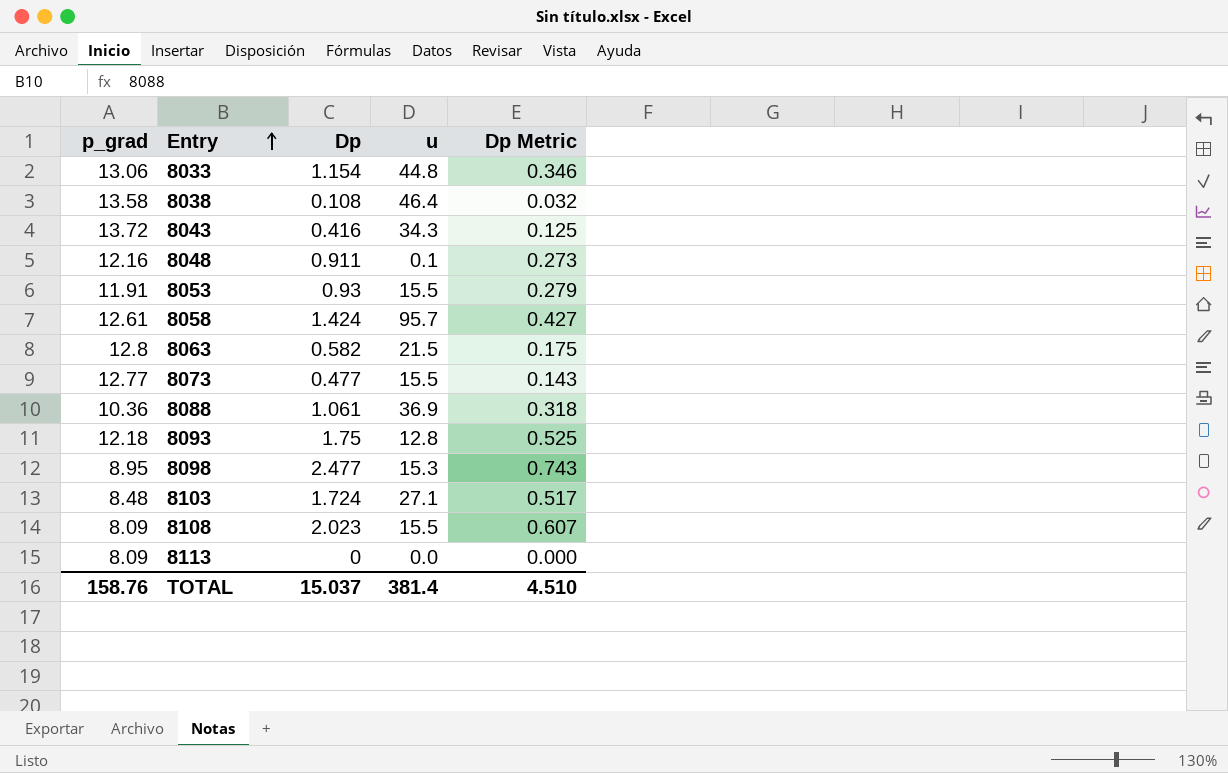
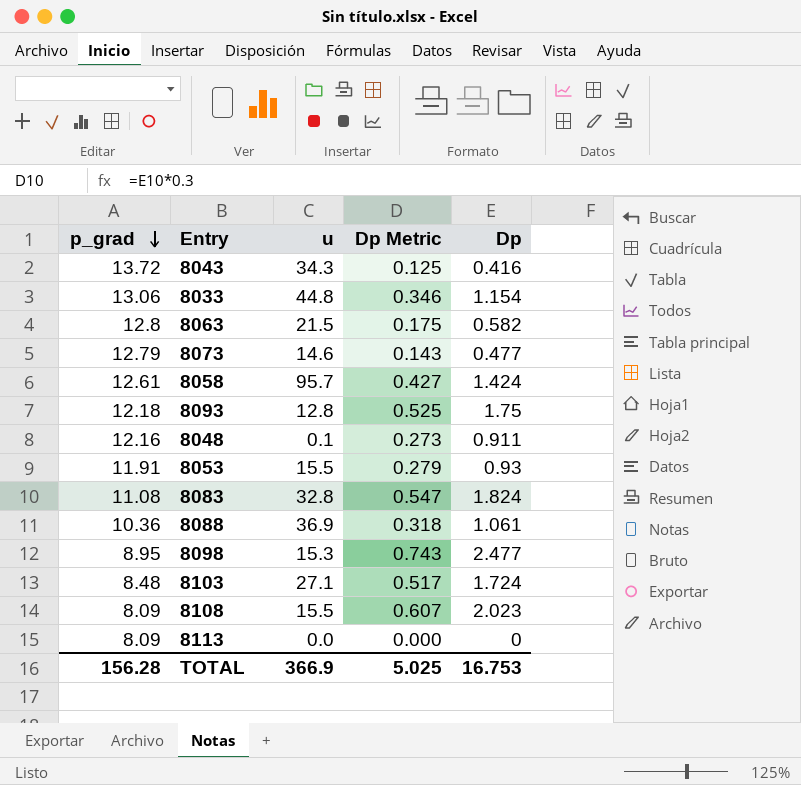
row order: Entry ascending -> p_grad descending
column Dp | position: 3 -> 5
row 8038: 13.58 | 0.108 | 46.4 | 0.032 -> none
8073 | p_grad: 12.77 -> 12.79
8073 | u: 15.5 -> 14.6
row 8083: none -> 11.08 | 32.8 | 0.547 | 1.824
TOTAL | p_grad: 158.76 -> 156.28
TOTAL | u: 381.4 -> 366.9
TOTAL | Dp Metric: 4.510 -> 5.025
TOTAL | Dp: 15.037 -> 16.753

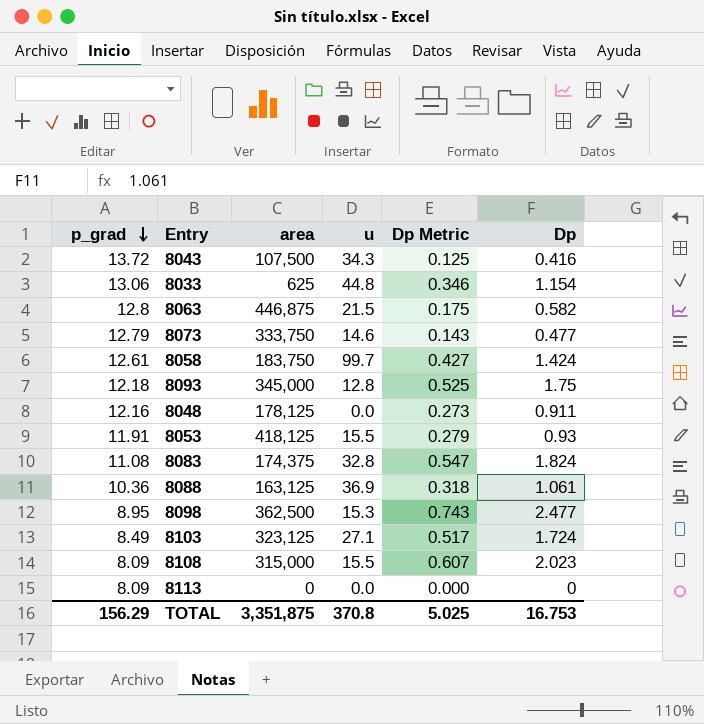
column area | position: none -> 3
8058 | u: 95.7 -> 99.7
8048 | u: 0.1 -> 0.0
8103 | p_grad: 8.48 -> 8.49
TOTAL | p_grad: 156.28 -> 156.29
TOTAL | u: 366.9 -> 370.8

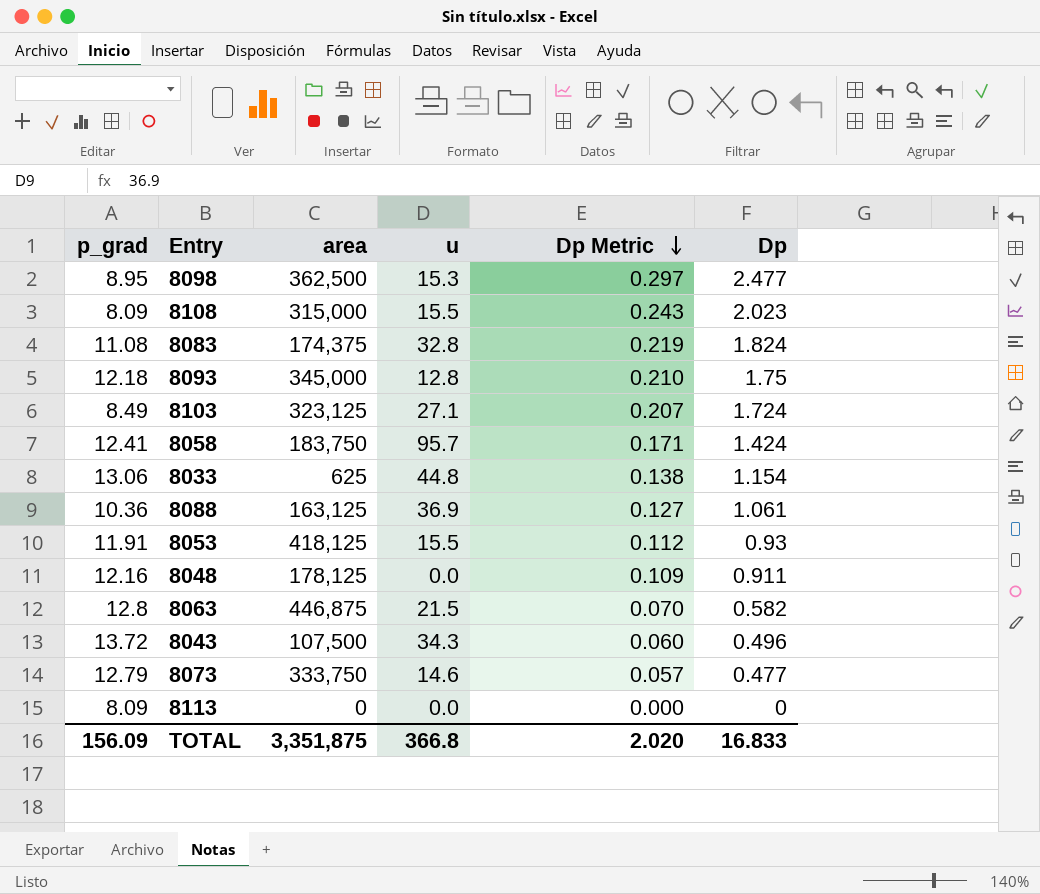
row order: p_grad descending -> Dp Metric descending
column Dp Metric | formula: [Dp] * 0.3 -> [Dp] * 0.12
8058 | p_grad: 12.61 -> 12.41
8058 | u: 99.7 -> 95.7
8043 | Dp: 0.416 -> 0.496
TOTAL | p_grad: 156.29 -> 156.09
TOTAL | u: 370.8 -> 366.8
TOTAL | Dp Metric: 5.025 -> 2.020
TOTAL | Dp: 16.753 -> 16.833

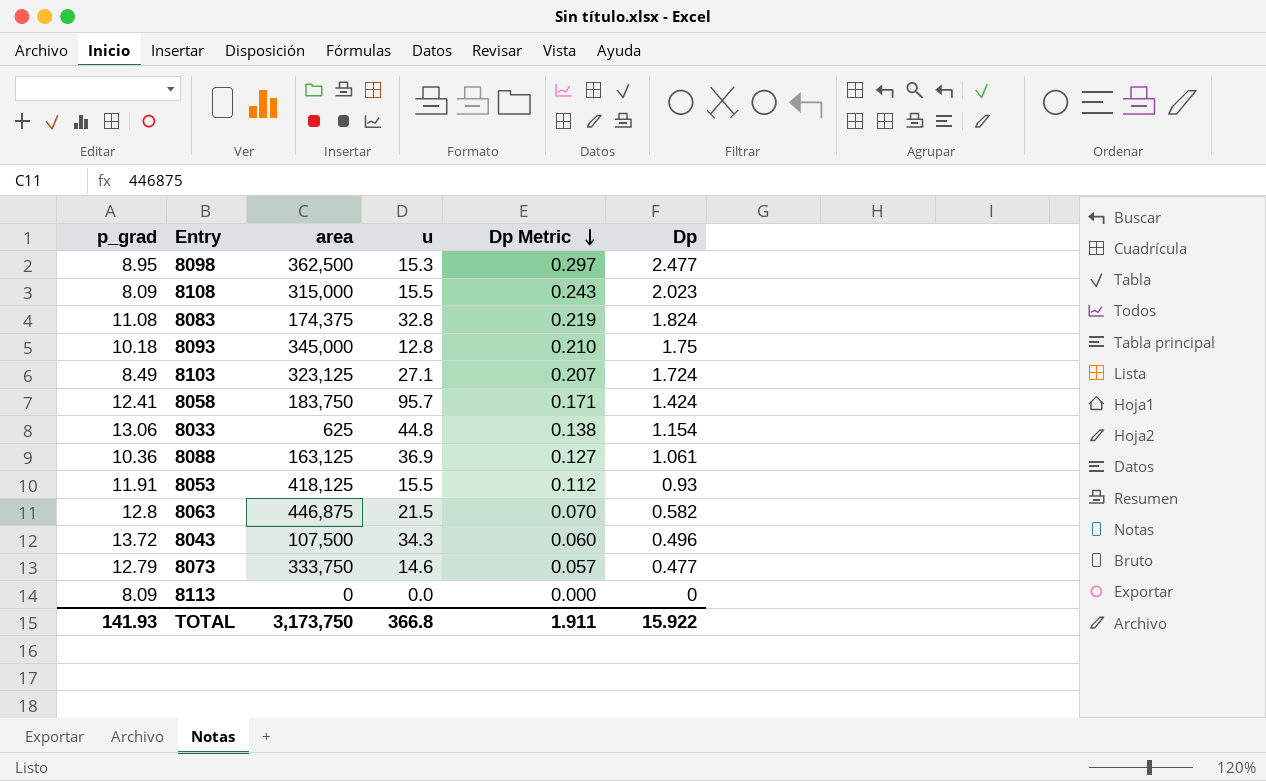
row 8048: 12.16 | 178,125 | 0.0 | 0.109 | 0.911 -> none
8093 | p_grad: 12.18 -> 10.18
TOTAL | p_grad: 156.09 -> 141.93
TOTAL | area: 3,351,875 -> 3,173,750
TOTAL | Dp Metric: 2.020 -> 1.911
TOTAL | Dp: 16.833 -> 15.922

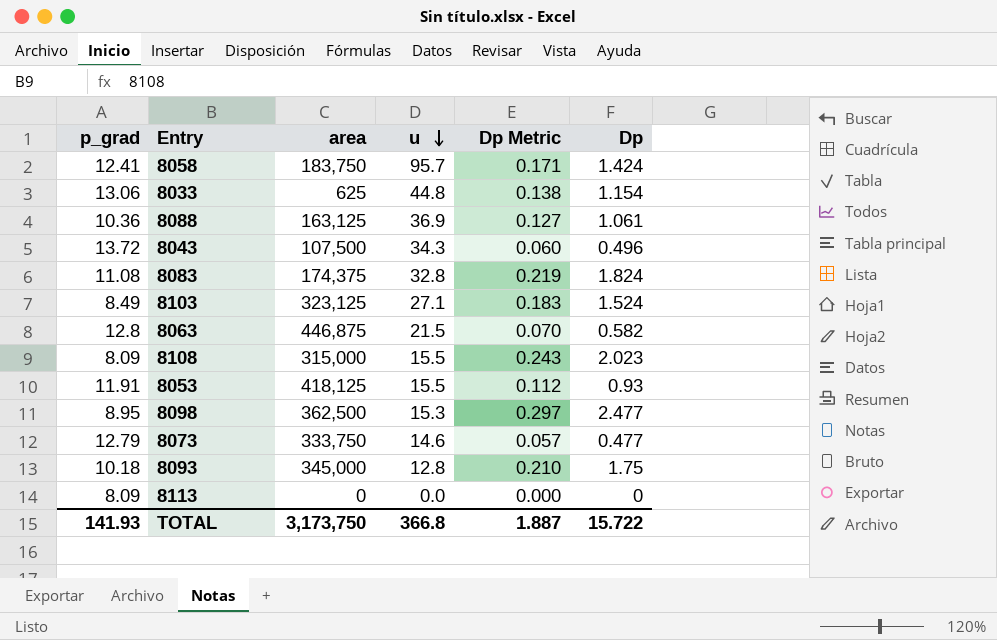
row order: Dp Metric descending -> u descending
8103 | Dp Metric: 0.207 -> 0.183
8103 | Dp: 1.724 -> 1.524
TOTAL | Dp Metric: 1.911 -> 1.887
TOTAL | Dp: 15.922 -> 15.722

